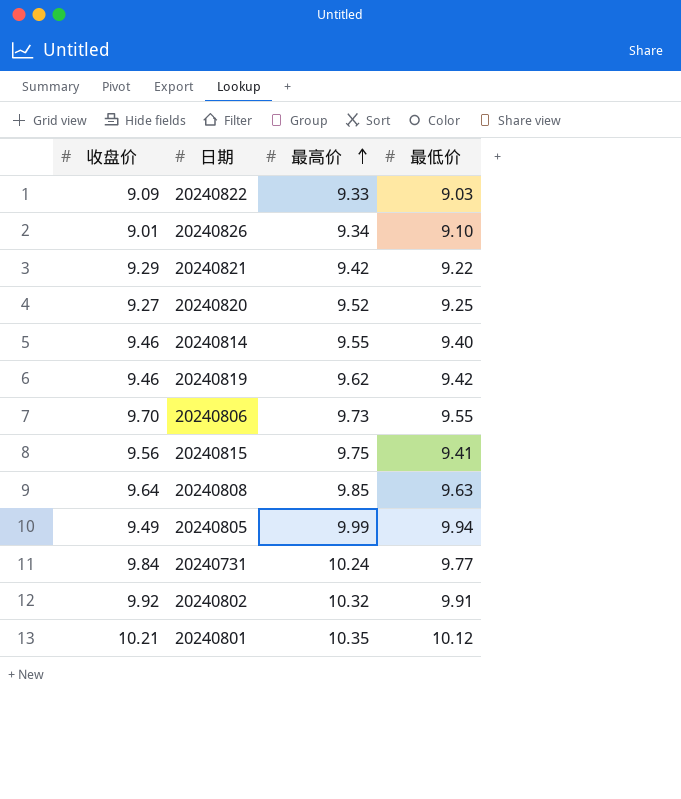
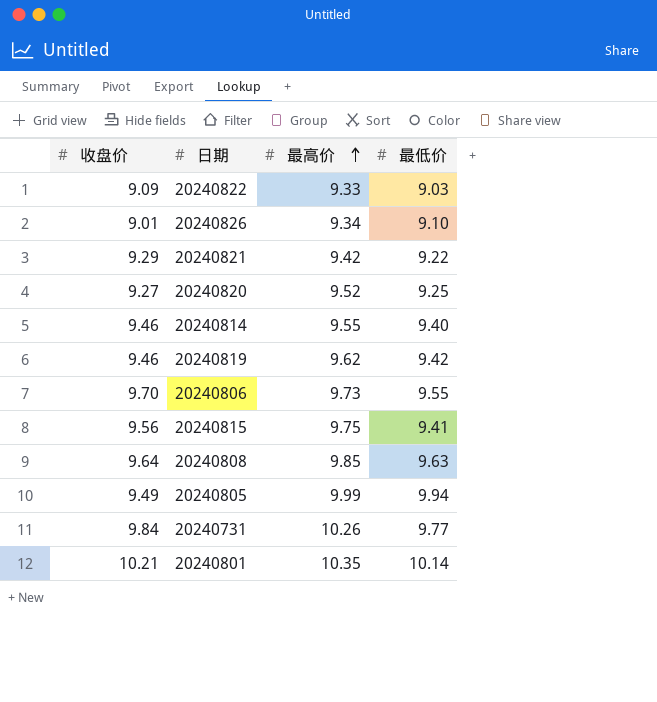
row 20240802: 9.92 | 10.32 | 9.91 -> none
20240731 | 最高价: 10.24 -> 10.26
20240801 | 最低价: 10.12 -> 10.14

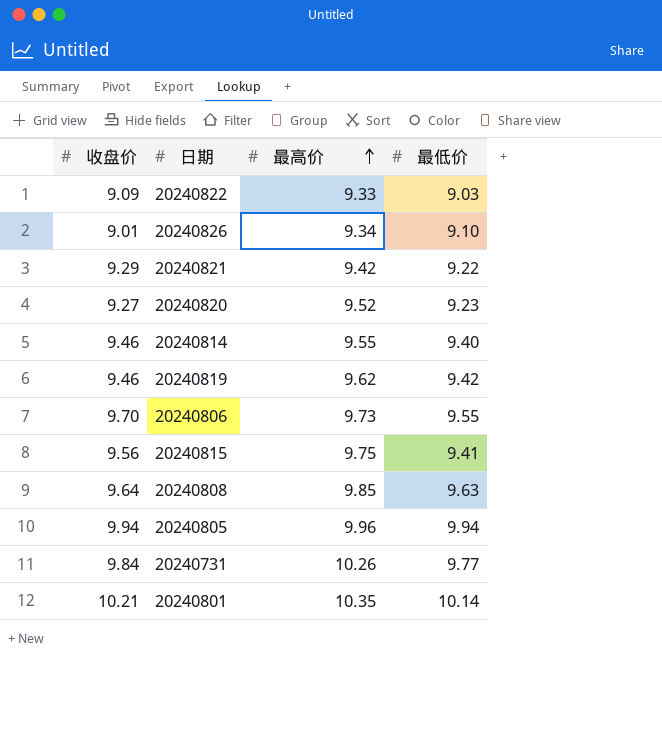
20240820 | 最低价: 9.25 -> 9.23
20240805 | 收盘价: 9.49 -> 9.94
20240805 | 最高价: 9.99 -> 9.96

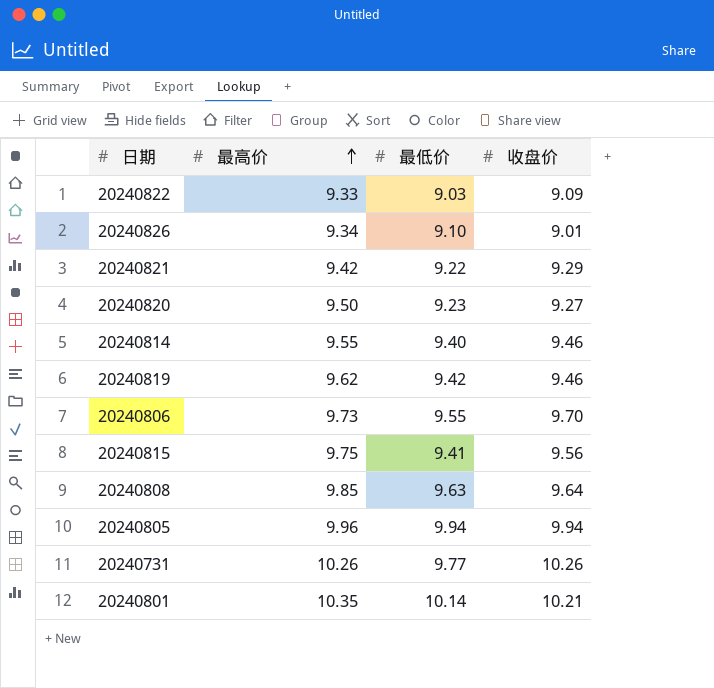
column 收盘价 | position: 1 -> 4
20240820 | 最高价: 9.52 -> 9.50
20240731 | 收盘价: 9.84 -> 10.26

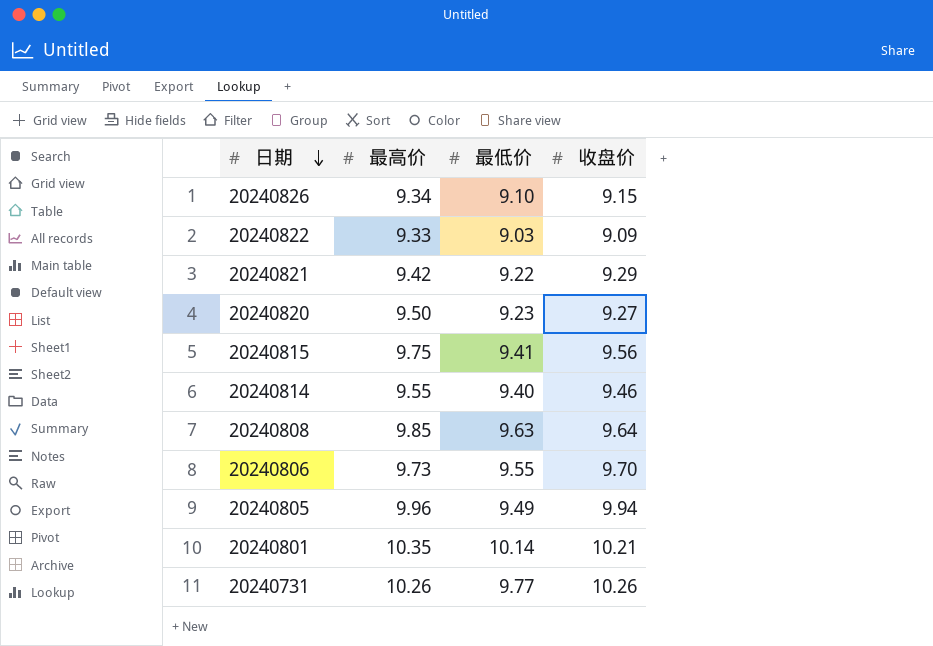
row order: 最高价 ascending -> 日期 descending
row 20240819: 9.62 | 9.42 | 9.46 -> none
20240826 | 收盘价: 9.01 -> 9.15
20240805 | 最低价: 9.94 -> 9.49

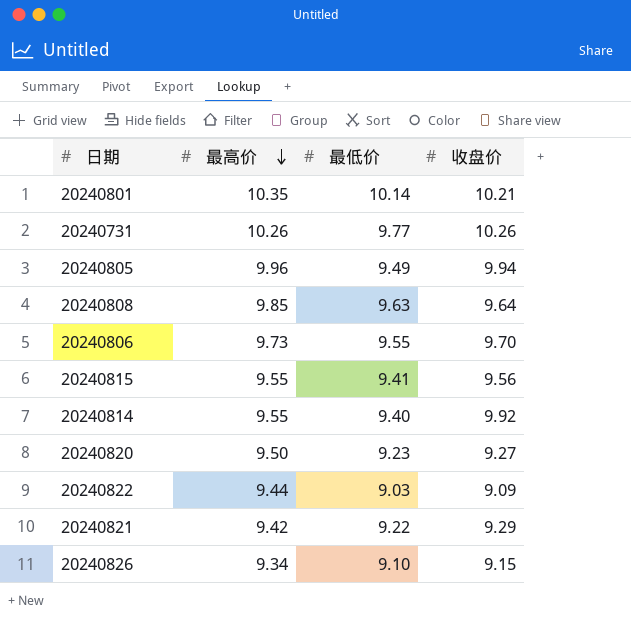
row order: 日期 descending -> 最高价 descending
20240815 | 最高价: 9.75 -> 9.55
20240814 | 收盘价: 9.46 -> 9.92
20240822 | 最高价: 9.33 -> 9.44

